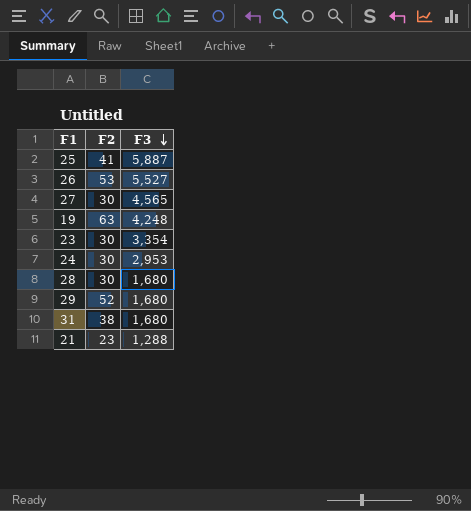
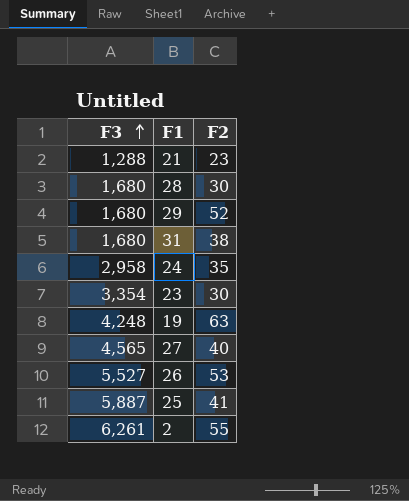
row order: F3 descending -> F3 ascending
column F3 | position: 3 -> 1
24 | F3: 2,953 -> 2,958
24 | F2: 30 -> 35
27 | F2: 30 -> 40
row 2: none -> 6,261 | 55

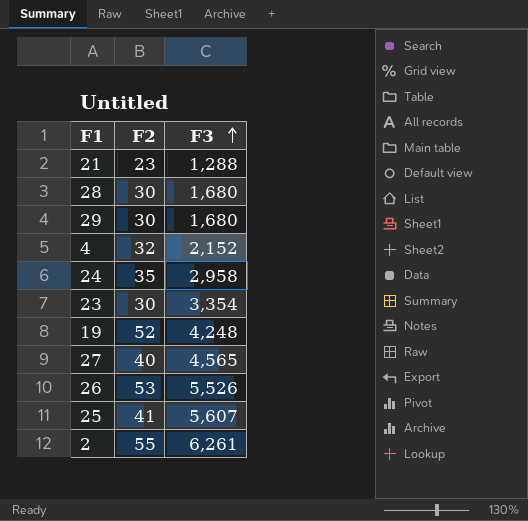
column F3 | position: 1 -> 3
row 31: 1,680 | 38 -> none
29 | F2: 52 -> 30
row 4: none -> 32 | 2,152
19 | F2: 63 -> 52
26 | F3: 5,527 -> 5,526
25 | F3: 5,887 -> 5,607

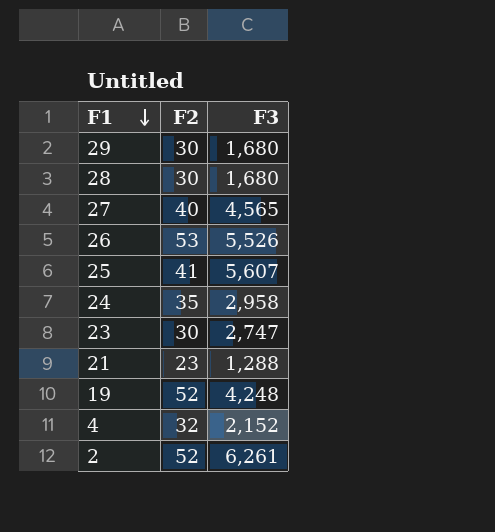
row order: F3 ascending -> F1 descending
23 | F3: 3,354 -> 2,747
2 | F2: 55 -> 52

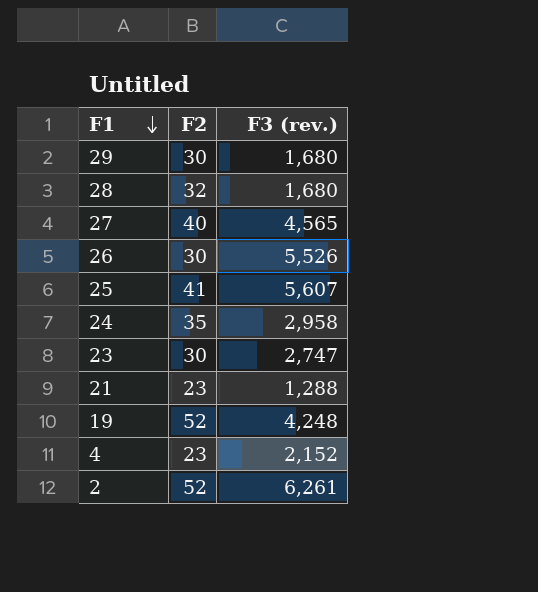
column name: F3 -> F3 (rev.)
28 | F2: 30 -> 32
26 | F2: 53 -> 30
4 | F2: 32 -> 23

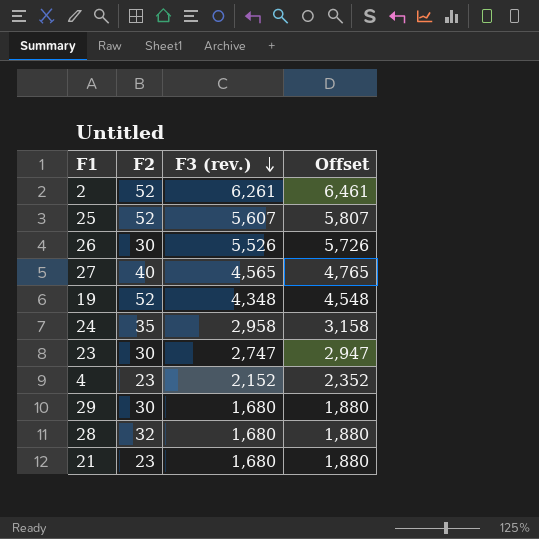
row order: F1 descending -> F3 (rev.) descending
column Offset | formula: none -> [F3 (rev.)] + 200
25 | F2: 41 -> 52
19 | F3 (rev.): 4,248 -> 4,348
21 | F3 (rev.): 1,288 -> 1,680

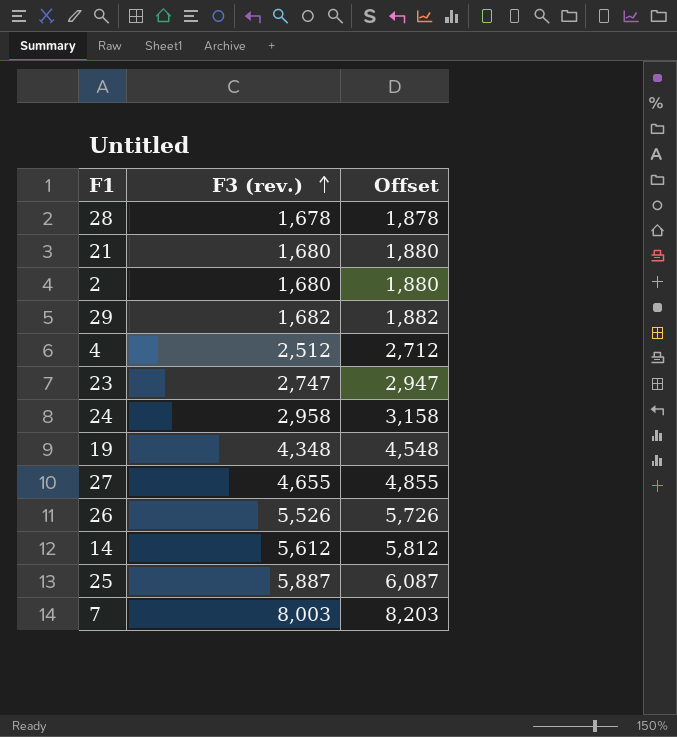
row order: F3 (rev.) descending -> F3 (rev.) ascending
column F2 | position: 2 -> none
28 | F3 (rev.): 1,680 -> 1,678
28 | Offset: 1,880 -> 1,878
2 | F3 (rev.): 6,261 -> 1,680
2 | Offset: 6,461 -> 1,880
29 | F3 (rev.): 1,680 -> 1,682
29 | Offset: 1,880 -> 1,882
4 | F3 (rev.): 2,152 -> 2,512
4 | Offset: 2,352 -> 2,712
27 | F3 (rev.): 4,565 -> 4,655
27 | Offset: 4,765 -> 4,855
row 14: none -> 5,612 | 5,812
25 | F3 (rev.): 5,607 -> 5,887
25 | Offset: 5,807 -> 6,087
row 7: none -> 8,003 | 8,203

